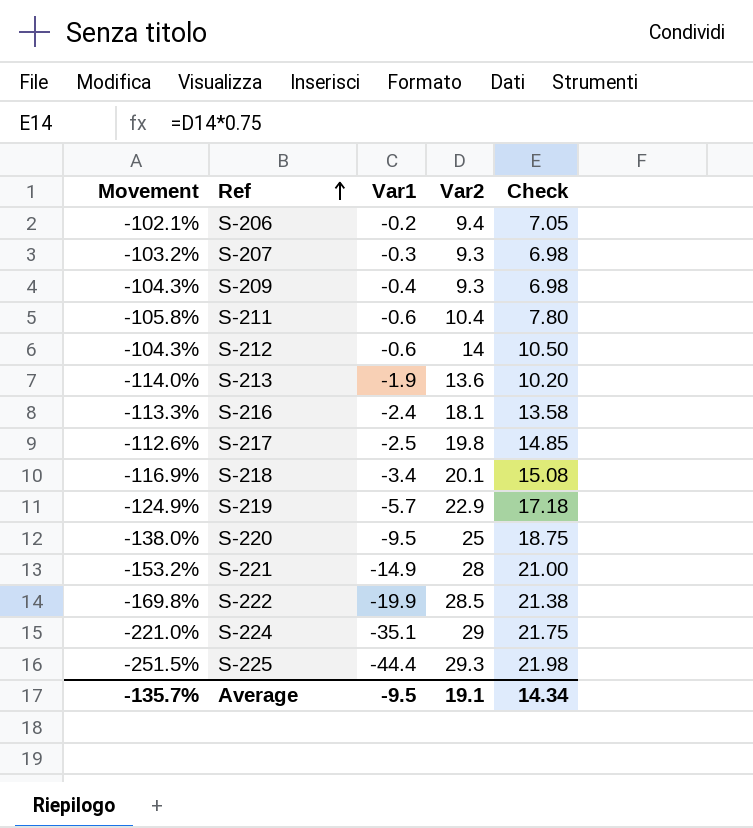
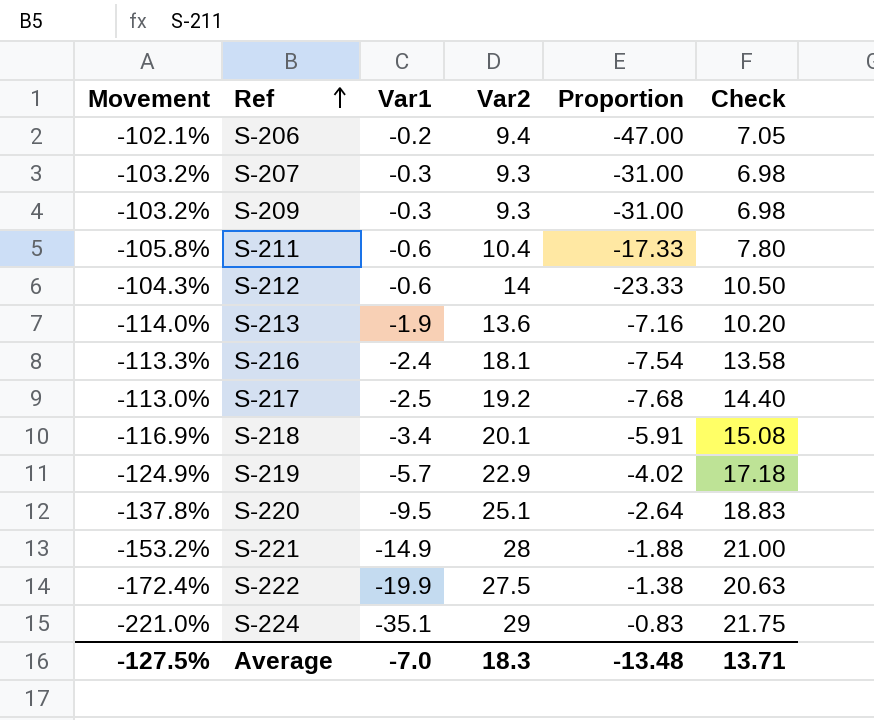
column Proportion | formula: none -> [Var2] / [Var1]
row S-225: -251.5% | -44.4 | 29.3 | 21.98 -> none
S-209 | Movement: -104.3% -> -103.2%
S-209 | Var1: -0.4 -> -0.3
S-217 | Movement: -112.6% -> -113.0%
S-217 | Var2: 19.8 -> 19.2
S-217 | Check: 14.85 -> 14.40
S-220 | Movement: -138.0% -> -137.8%
S-220 | Var2: 25 -> 25.1
S-220 | Check: 18.75 -> 18.83
S-222 | Movement: -169.8% -> -172.4%
S-222 | Var2: 28.5 -> 27.5
S-222 | Check: 21.38 -> 20.63
Average | Movement: -135.7% -> -127.5%
Average | Var1: -9.5 -> -7.0
Average | Var2: 19.1 -> 18.3
Average | Check: 14.34 -> 13.71

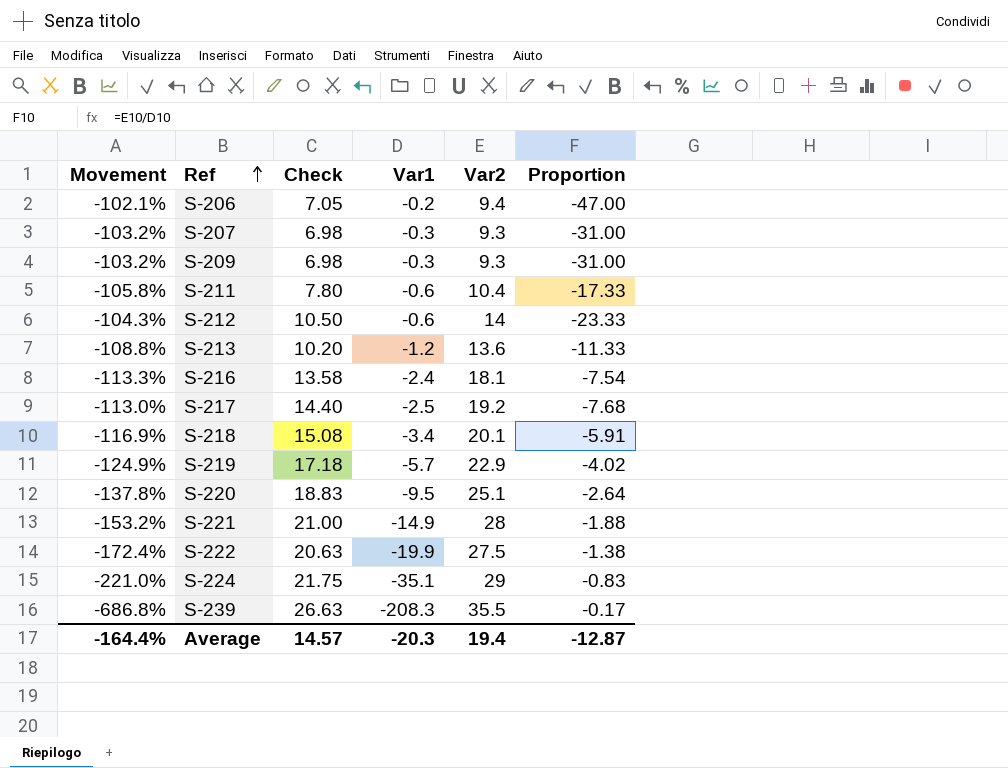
column Check | position: 6 -> 3
S-213 | Movement: -114.0% -> -108.8%
S-213 | Var1: -1.9 -> -1.2
S-213 | Proportion: -7.16 -> -11.33
row S-239: none -> -686.8% | 26.63 | -208.3 | 35.5 | -0.17
Average | Movement: -127.5% -> -164.4%
Average | Check: 13.71 -> 14.57
Average | Var1: -7.0 -> -20.3
Average | Var2: 18.3 -> 19.4
Average | Proportion: -13.48 -> -12.87

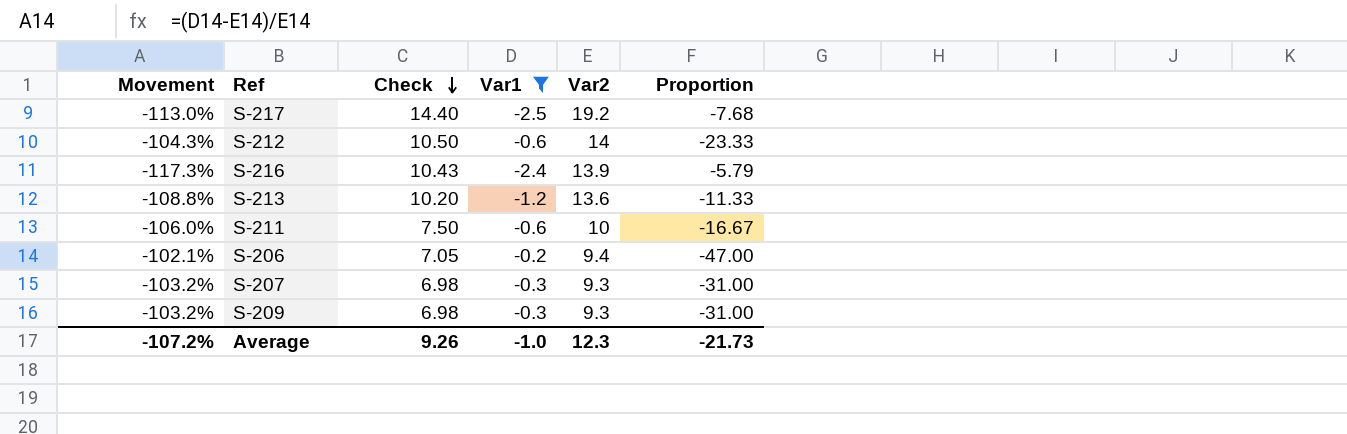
filter: none -> Var1 >= -2.5
row order: Ref ascending -> Check descending
S-216 | Movement: -113.3% -> -117.3%
S-216 | Check: 13.58 -> 10.43
S-216 | Var2: 18.1 -> 13.9
S-216 | Proportion: -7.54 -> -5.79
S-211 | Movement: -105.8% -> -106.0%
S-211 | Check: 7.80 -> 7.50
S-211 | Var2: 10.4 -> 10
S-211 | Proportion: -17.33 -> -16.67
Average | Movement: -164.4% -> -107.2%
Average | Check: 14.57 -> 9.26
Average | Var1: -20.3 -> -1.0
Average | Var2: 19.4 -> 12.3
Average | Proportion: -12.87 -> -21.73

